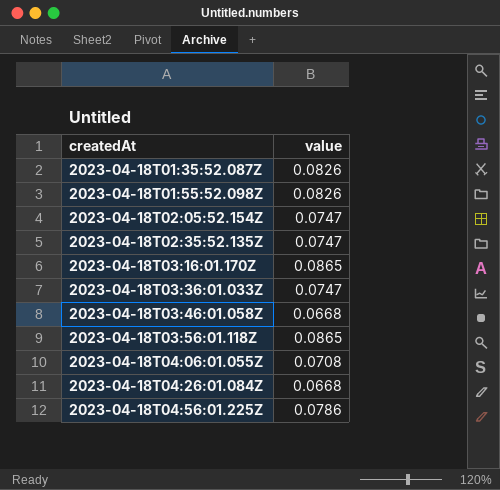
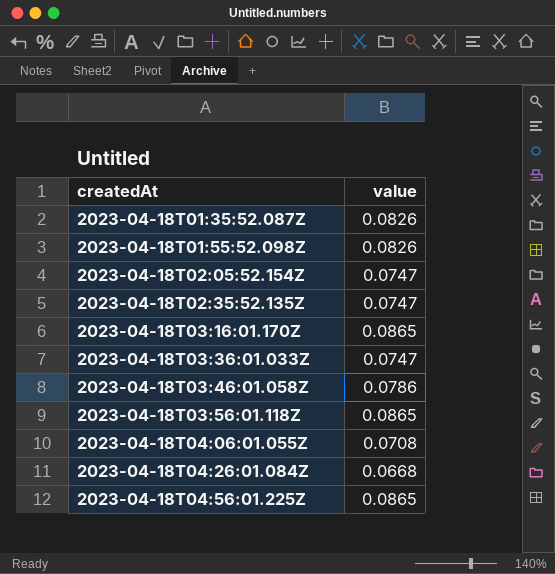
2023-04-18T03:46:01.058Z | value: 0.0668 -> 0.0786
2023-04-18T04:56:01.225Z | value: 0.0786 -> 0.0865

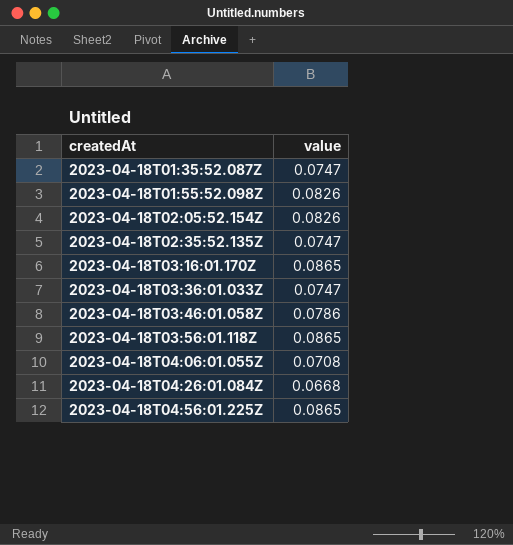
2023-04-18T01:35:52.087Z | value: 0.0826 -> 0.0747
2023-04-18T02:05:52.154Z | value: 0.0747 -> 0.0826

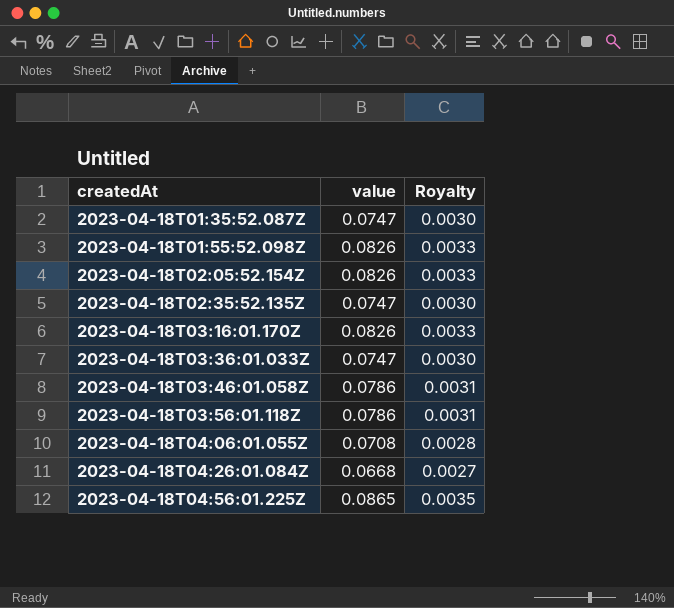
column Royalty | formula: none -> [value] * 0.04
2023-04-18T03:16:01.170Z | value: 0.0865 -> 0.0826
2023-04-18T03:56:01.118Z | value: 0.0865 -> 0.0786

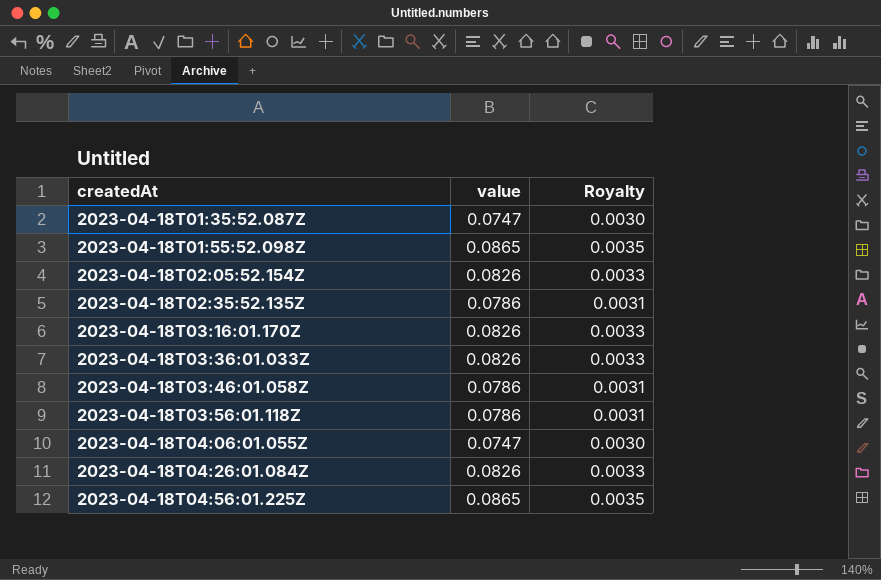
2023-04-18T01:55:52.098Z | value: 0.0826 -> 0.0865
2023-04-18T01:55:52.098Z | Royalty: 0.0033 -> 0.0035
2023-04-18T02:35:52.135Z | value: 0.0747 -> 0.0786
2023-04-18T02:35:52.135Z | Royalty: 0.0030 -> 0.0031
2023-04-18T03:36:01.033Z | value: 0.0747 -> 0.0826
2023-04-18T03:36:01.033Z | Royalty: 0.0030 -> 0.0033
2023-04-18T04:06:01.055Z | value: 0.0708 -> 0.0747
2023-04-18T04:06:01.055Z | Royalty: 0.0028 -> 0.0030
2023-04-18T04:26:01.084Z | value: 0.0668 -> 0.0826
2023-04-18T04:26:01.084Z | Royalty: 0.0027 -> 0.0033

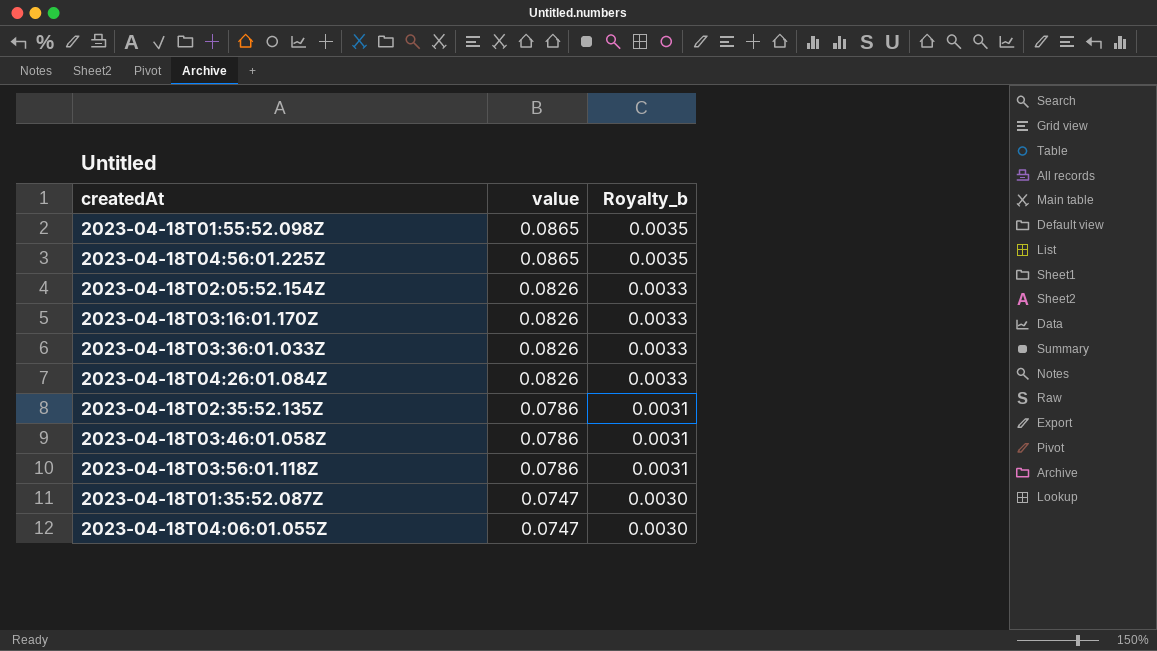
row order: createdAt ascending -> value descending
column name: Royalty -> Royalty_b

